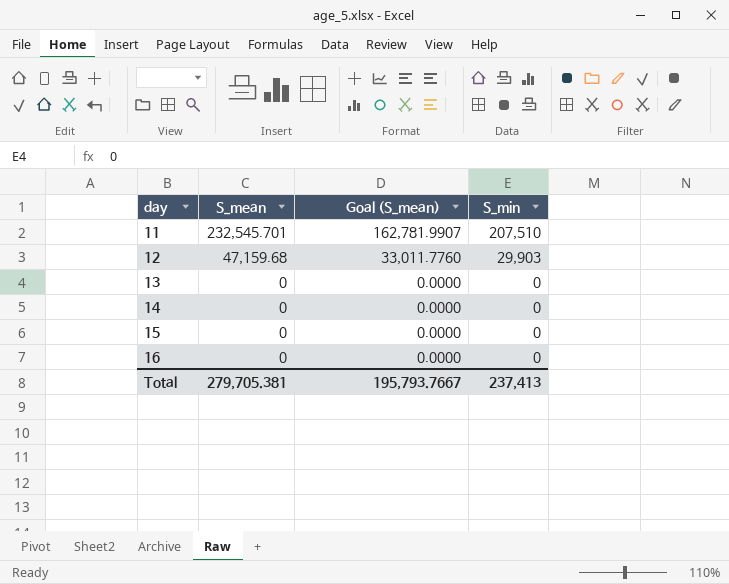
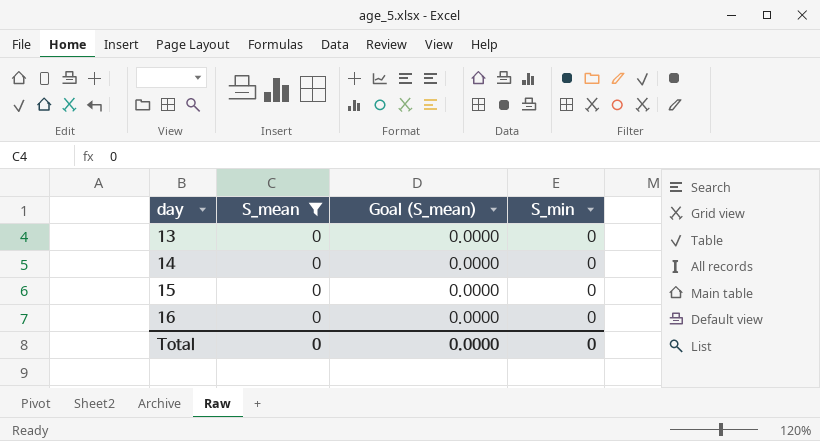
filter: none -> S_mean = 0
Total | S_mean: 279,705.381 -> 0
Total | Goal (S_mean): 195,793.7667 -> 0.0000
Total | S_min: 237,413 -> 0

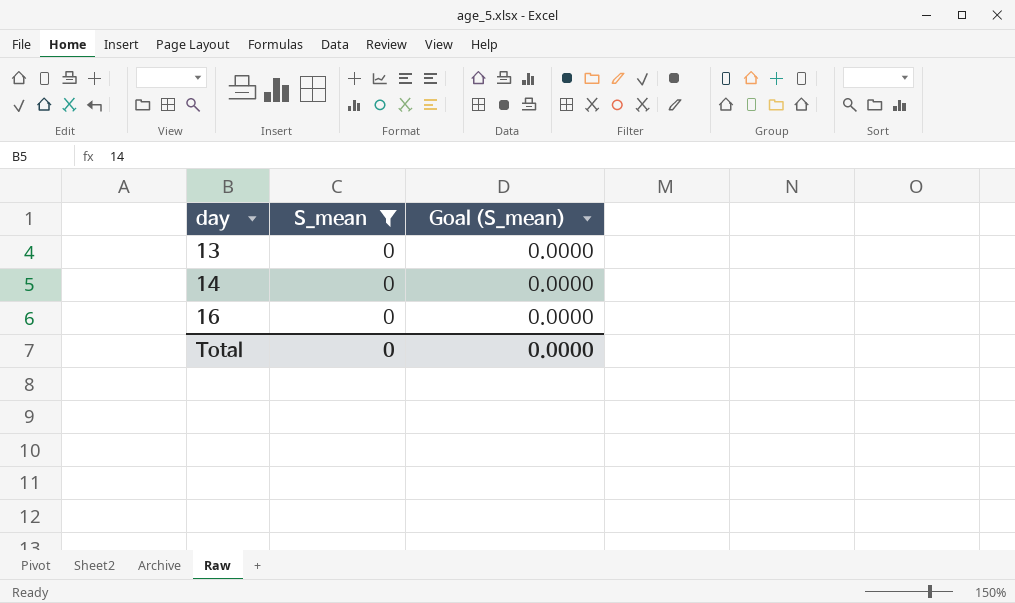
column S_min | position: 4 -> none
row 15: 0 | 0.0000 | 0 -> none

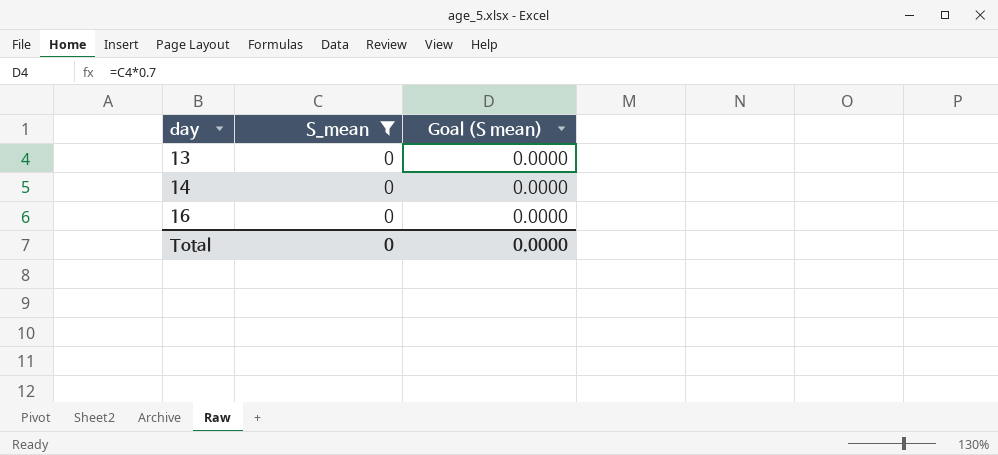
column name: Goal (S_mean) -> Goal (S mean)

